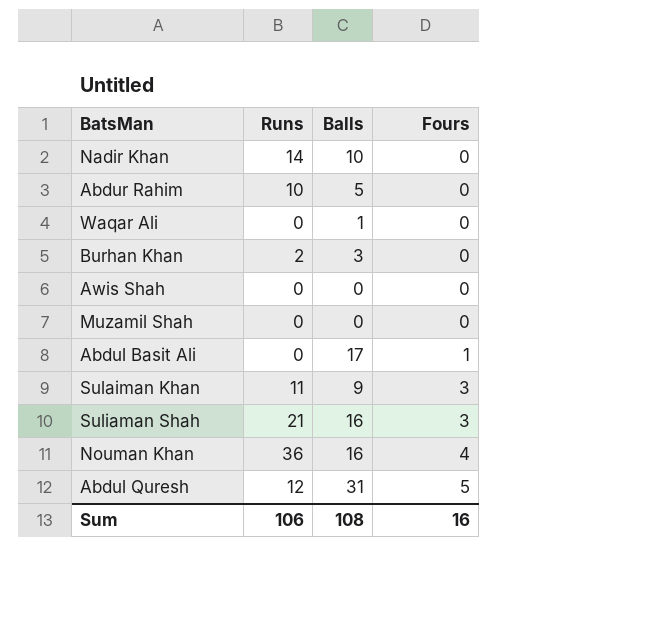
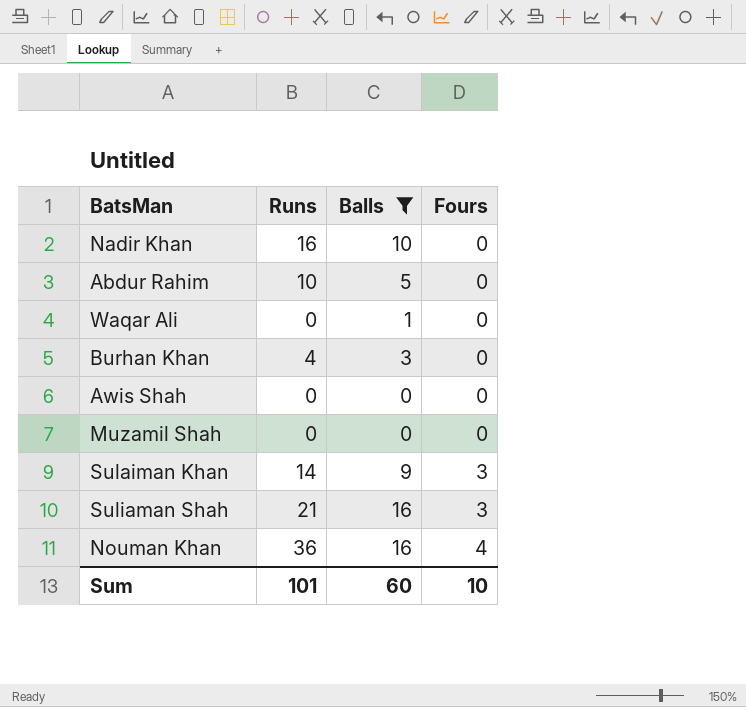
filter: none -> Balls <= 16
Nadir Khan | Runs: 14 -> 16
Burhan Khan | Runs: 2 -> 4
Sulaiman Khan | Runs: 11 -> 14
Sum | Runs: 106 -> 101
Sum | Balls: 108 -> 60
Sum | Fours: 16 -> 10

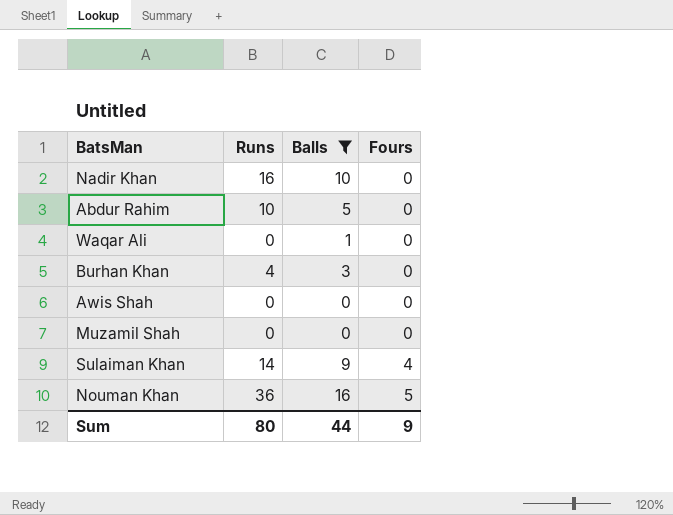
row Suliaman Shah: 21 | 16 | 3 -> none
Sulaiman Khan | Fours: 3 -> 4
Nouman Khan | Fours: 4 -> 5
Sum | Runs: 101 -> 80
Sum | Balls: 60 -> 44
Sum | Fours: 10 -> 9

